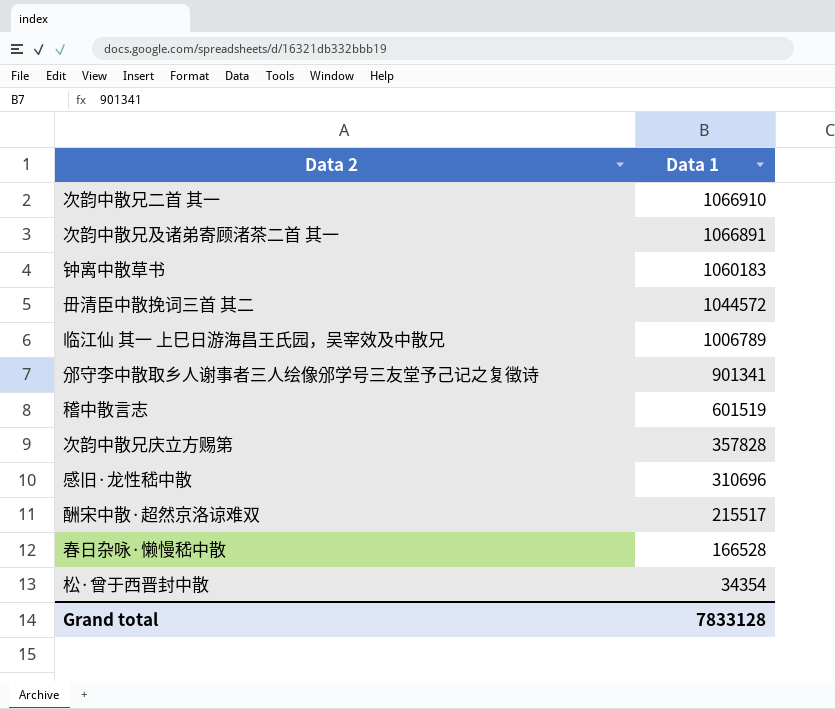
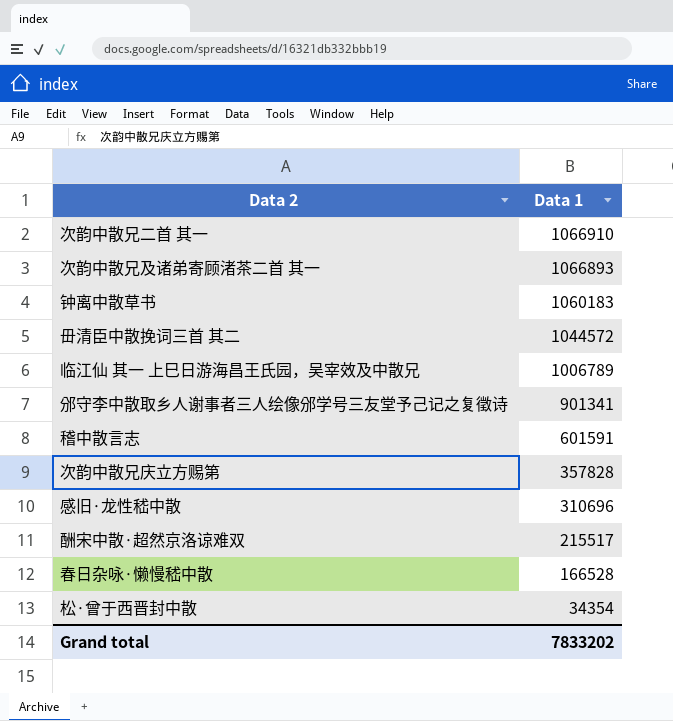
次韵中散兄及诸弟寄顾渚茶二首 其一 | Data 1: 1066891 -> 1066893
稽中散言志 | Data 1: 601519 -> 601591
Grand total | Data 1: 7833128 -> 7833202

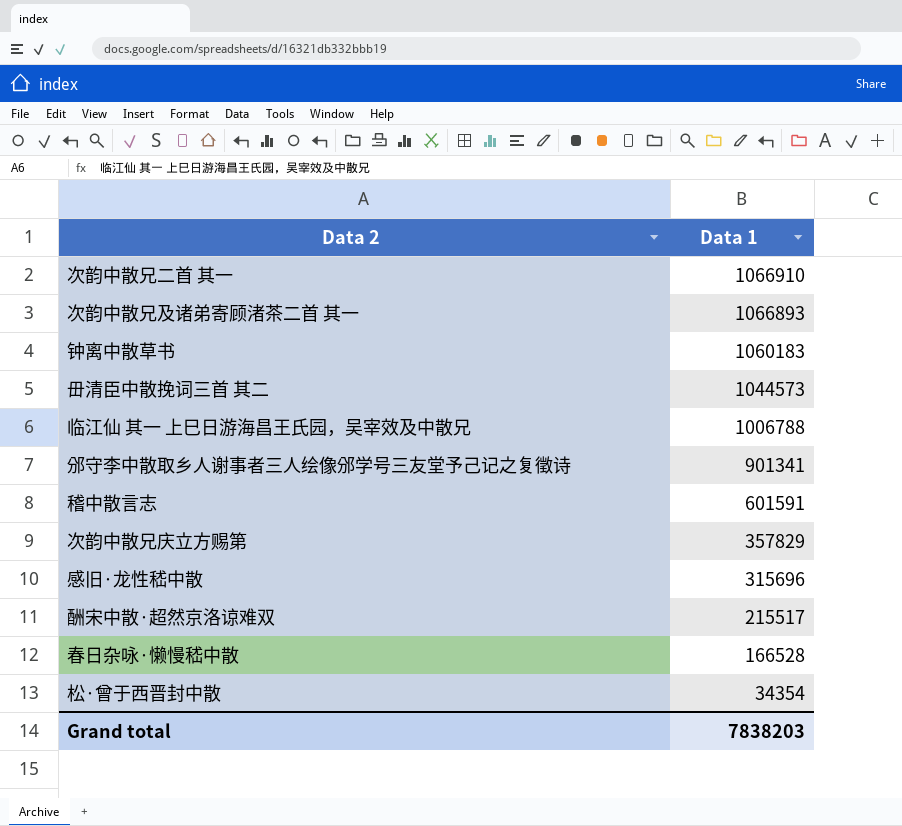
毌清臣中散挽词三首 其二 | Data 1: 1044572 -> 1044573
临江仙 其一 上巳日游海昌王氏园，吴宰效及中散兄 | Data 1: 1006789 -> 1006788
次韵中散兄庆立方赐第 | Data 1: 357828 -> 357829
感旧·龙性嵇中散 | Data 1: 310696 -> 315696
Grand total | Data 1: 7833202 -> 7838203

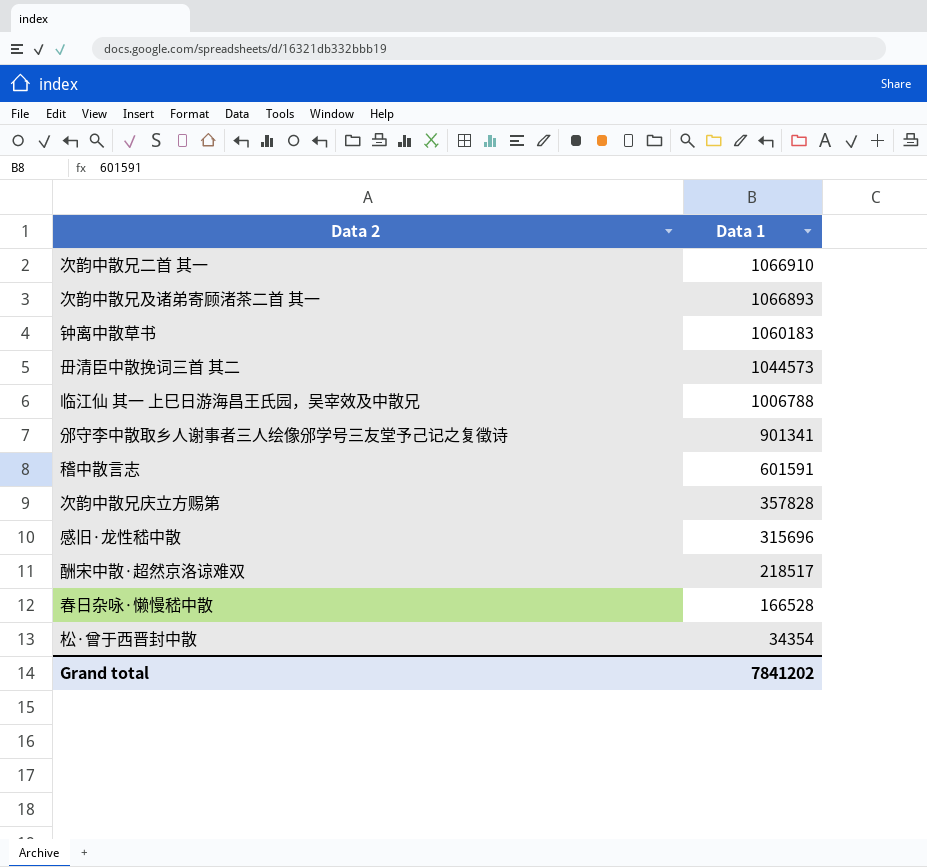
次韵中散兄庆立方赐第 | Data 1: 357829 -> 357828
酬宋中散·超然京洛谅难双 | Data 1: 215517 -> 218517
Grand total | Data 1: 7838203 -> 7841202

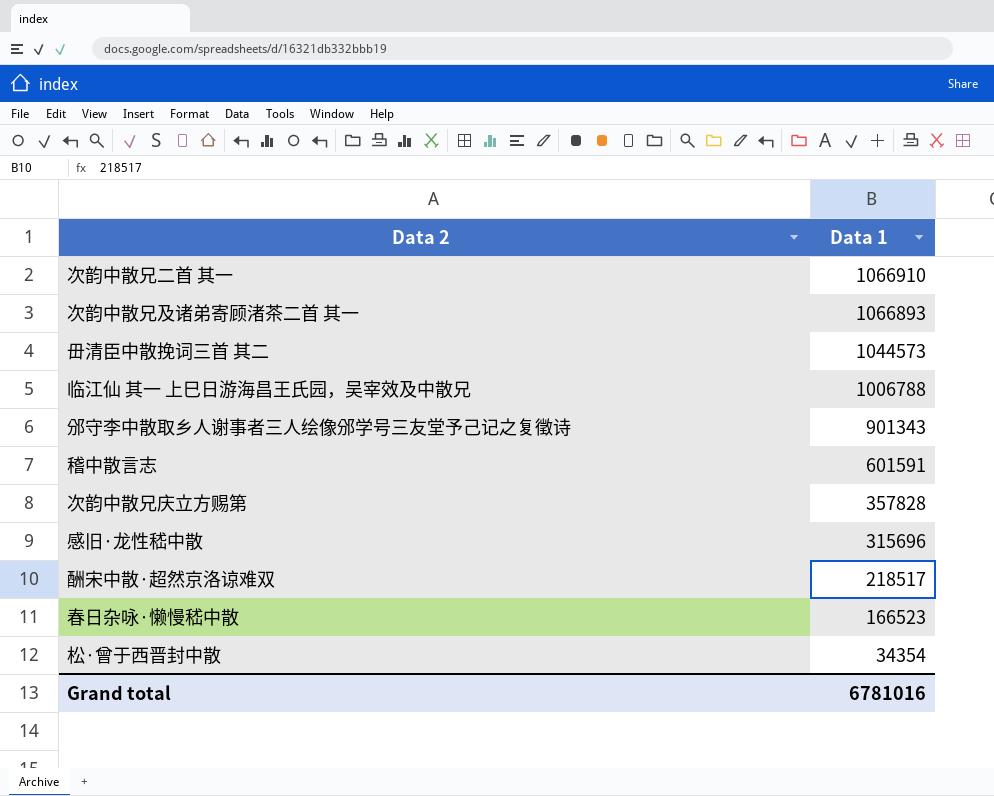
row 钟离中散草书: 1060183 -> none
邠守李中散取乡人谢事者三人绘像邠学号三友堂予己记之复徵诗 | Data 1: 901341 -> 901343
春日杂咏·懒慢嵇中散 | Data 1: 166528 -> 166523
Grand total | Data 1: 7841202 -> 6781016

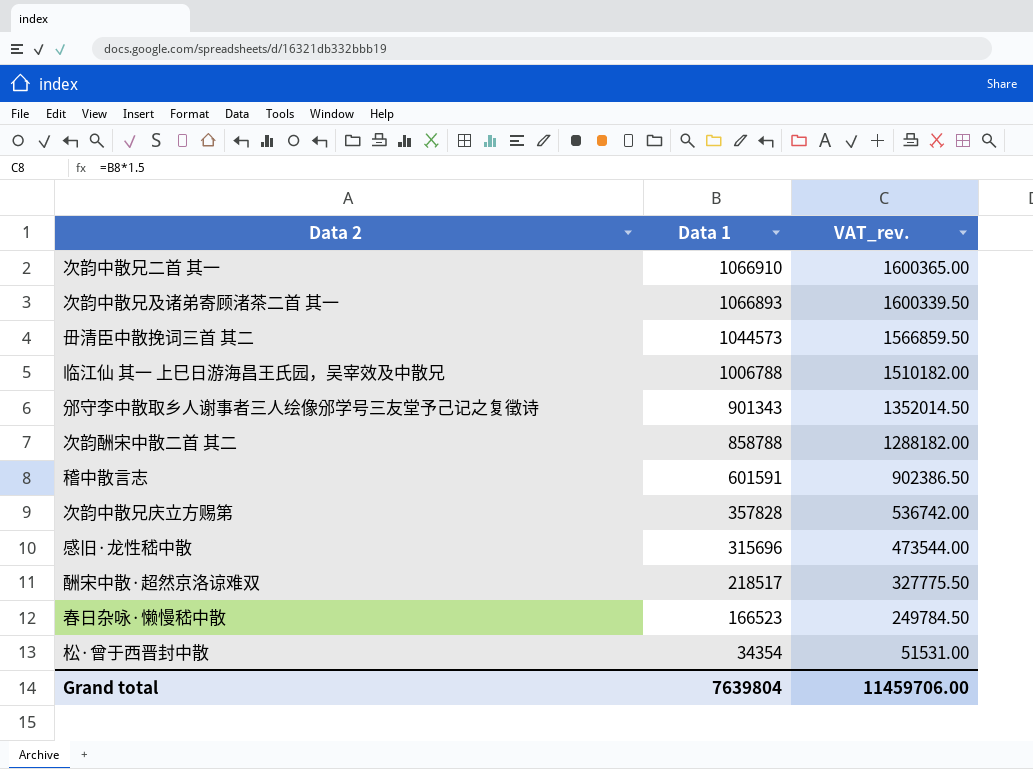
column VAT_rev. | formula: none -> [Data 1] * 1.5
row 次韵酬宋中散二首 其二: none -> 858788 | 1288182.00
Grand total | Data 1: 6781016 -> 7639804

